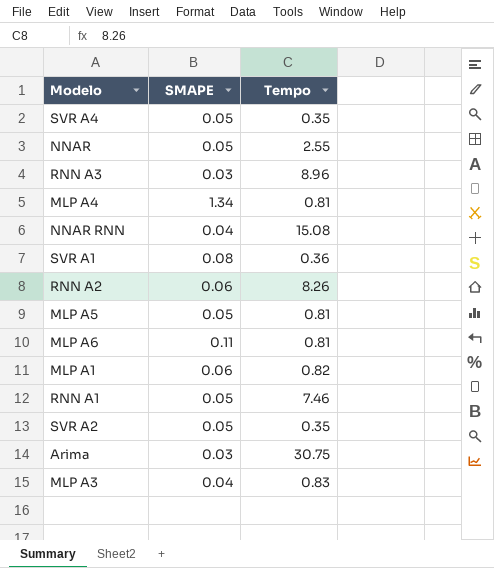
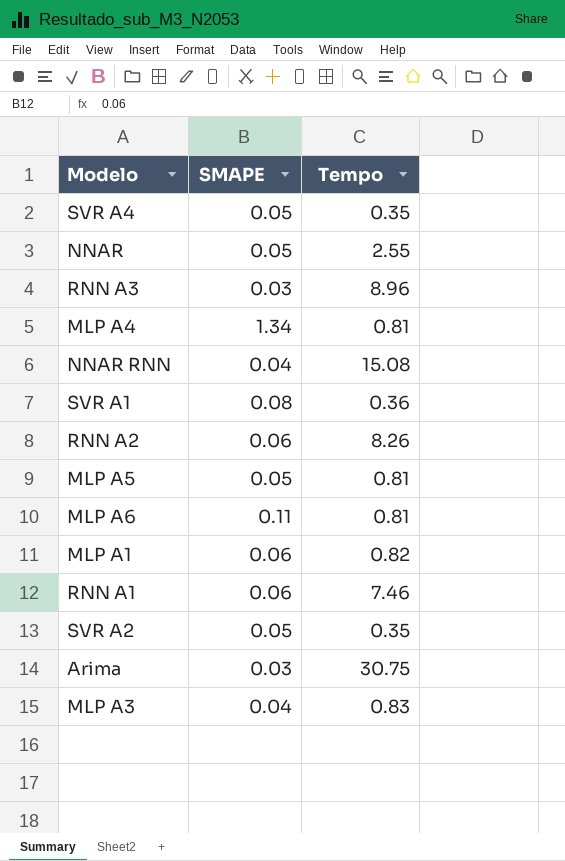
RNN A1 | SMAPE: 0.05 -> 0.06

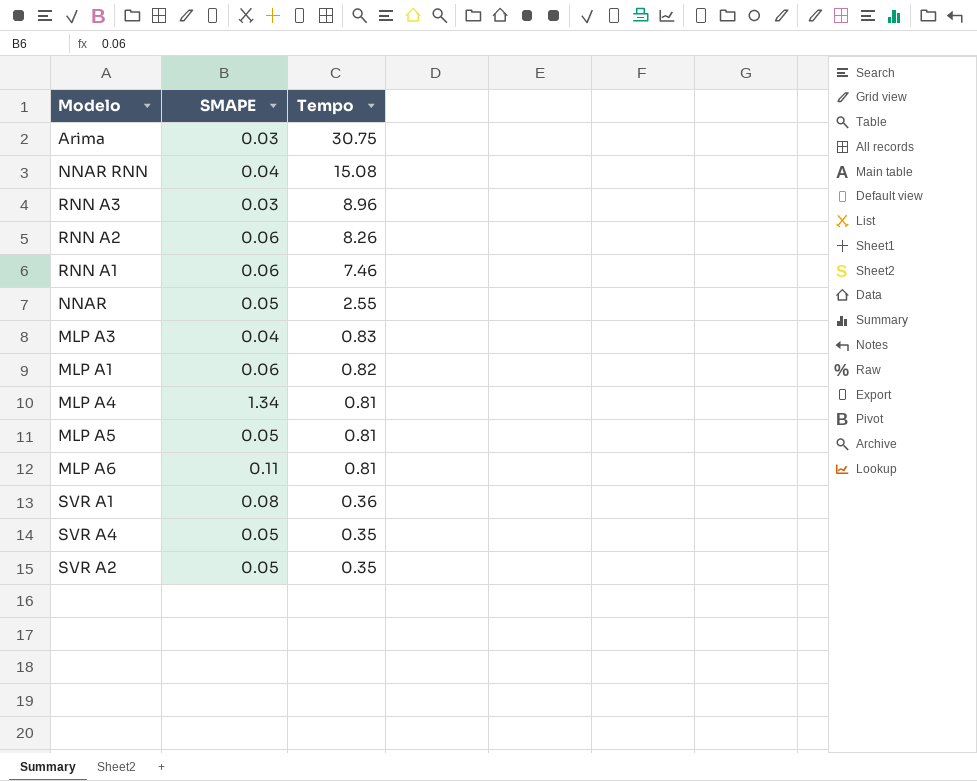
row order: none -> Tempo descending

